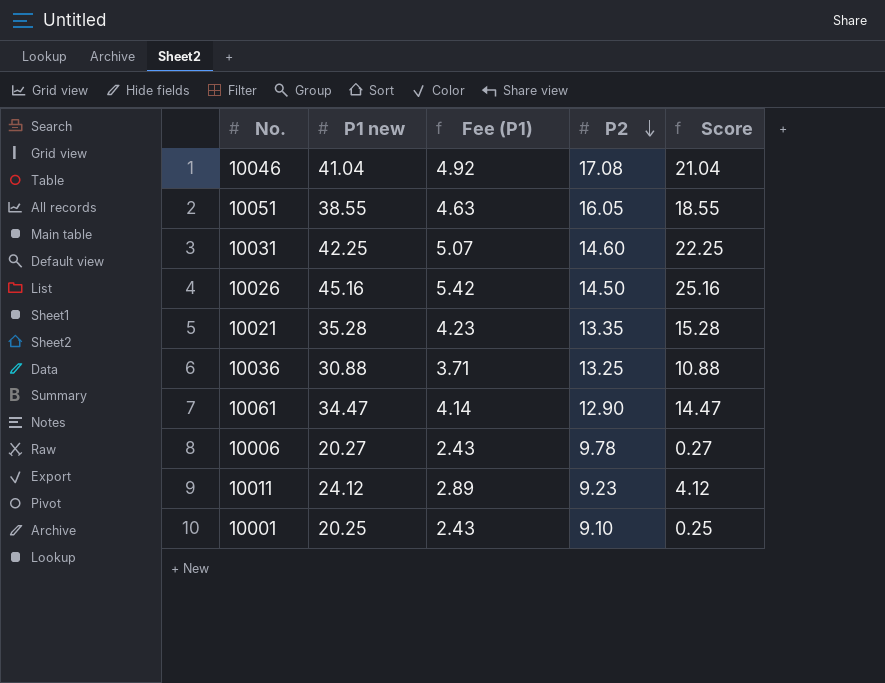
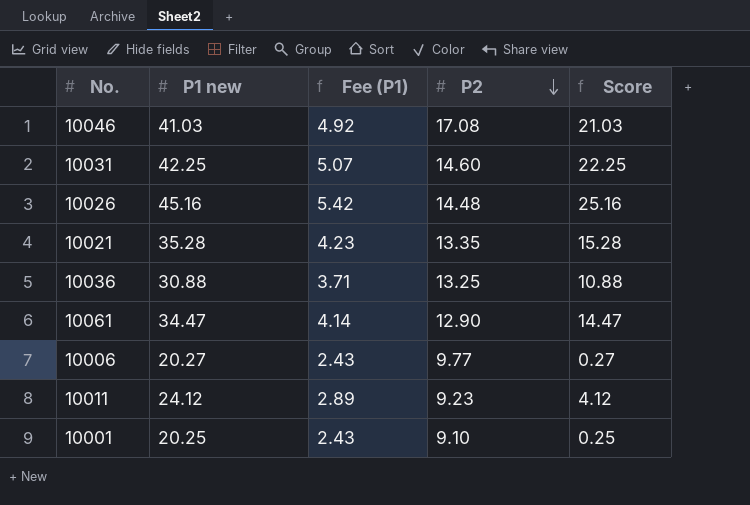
row 10051: 38.55 | 4.63 | 16.05 | 18.55 -> none
10046 | P1 new: 41.04 -> 41.03
10046 | Score: 21.04 -> 21.03
10026 | P2: 14.50 -> 14.48
10006 | P2: 9.78 -> 9.77

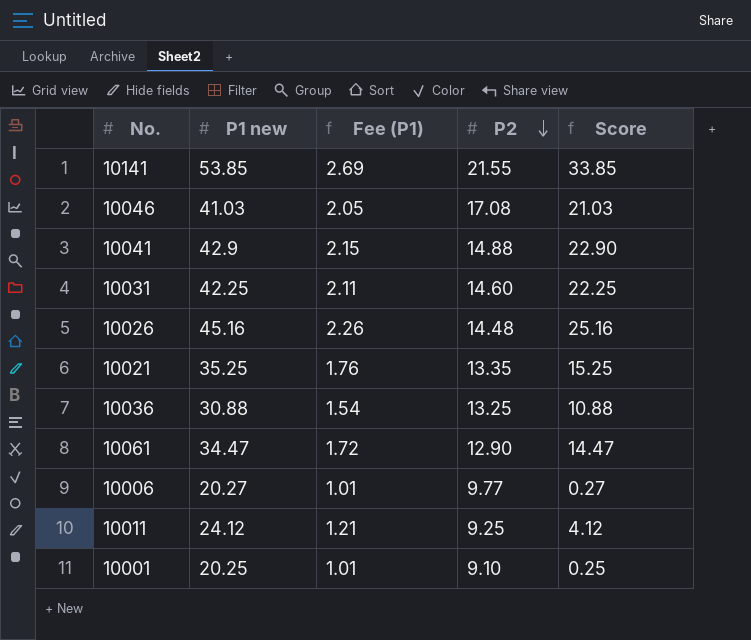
column Fee (P1) | formula: [P1 new] * 0.12 -> [P1 new] * 0.05
row 10141: none -> 53.85 | 2.69 | 21.55 | 33.85
row 10041: none -> 42.9 | 2.15 | 14.88 | 22.90
10021 | P1 new: 35.28 -> 35.25
10021 | Score: 15.28 -> 15.25
10011 | P2: 9.23 -> 9.25

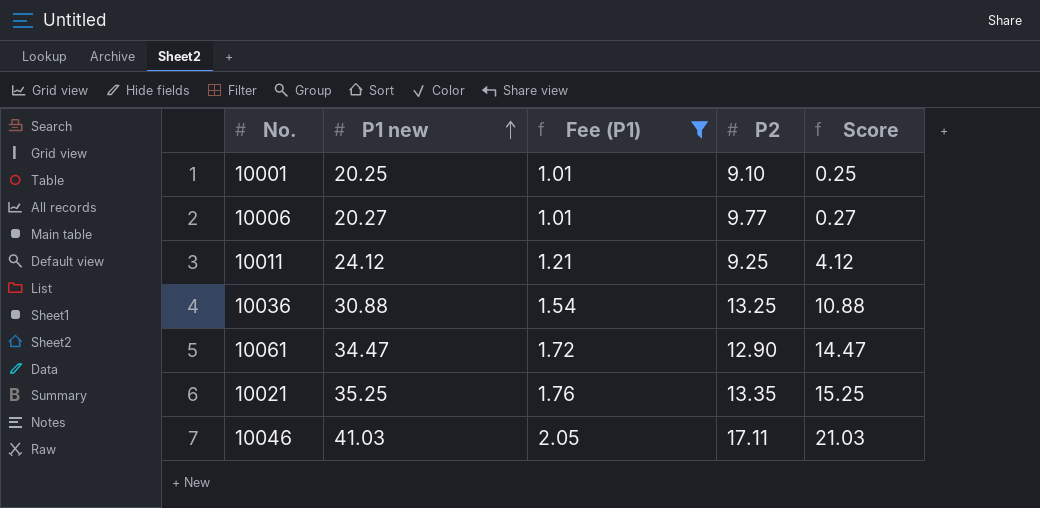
filter: none -> Fee (P1) <= 2.05
row order: P2 descending -> P1 new ascending
10046 | P2: 17.08 -> 17.11

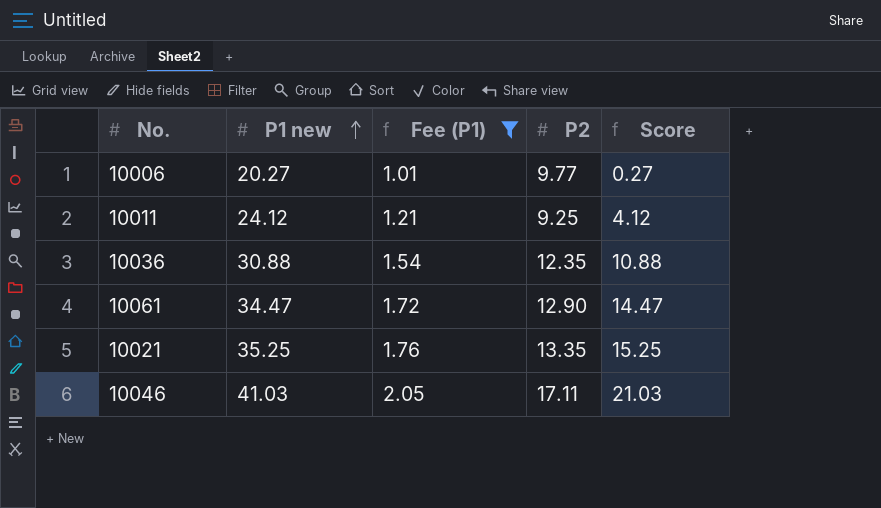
row 10001: 20.25 | 1.01 | 9.10 | 0.25 -> none
10036 | P2: 13.25 -> 12.35

